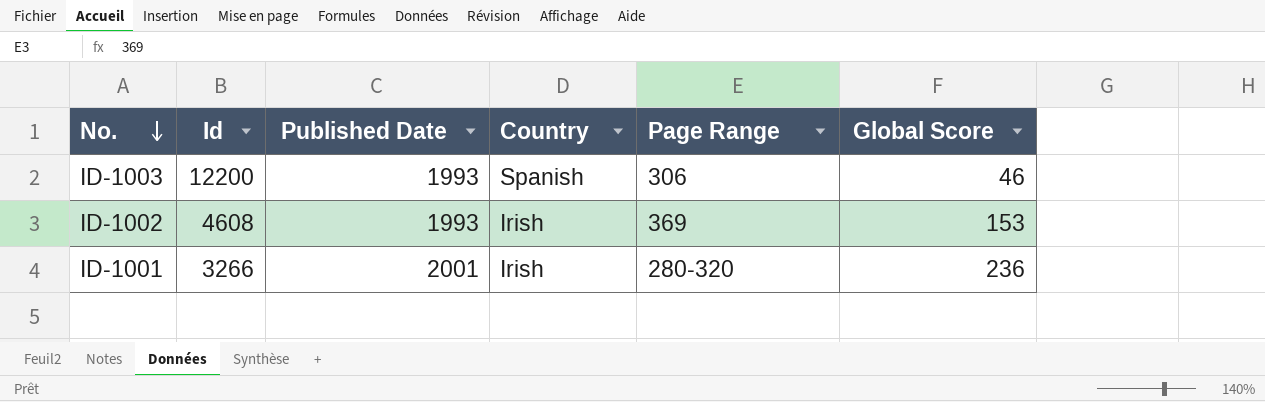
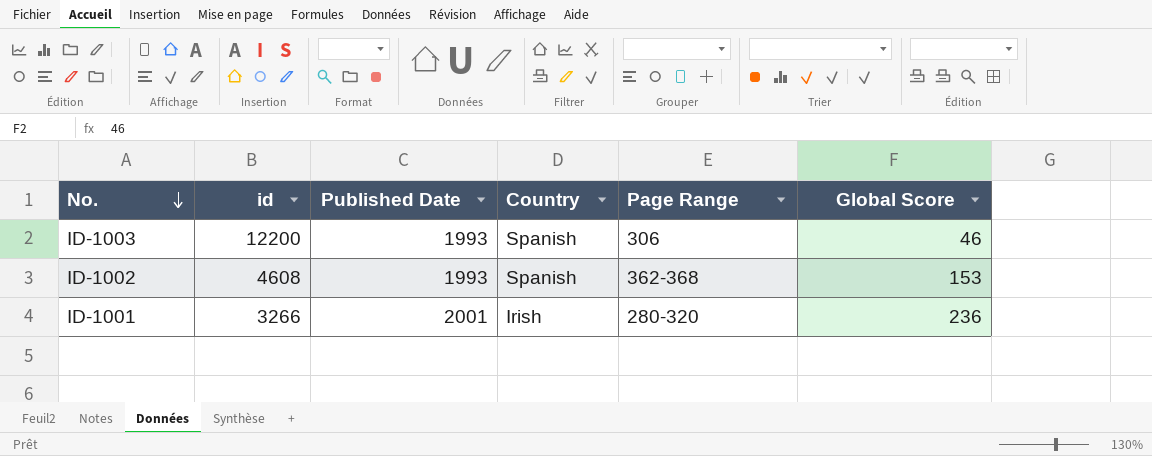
column name: Id -> id
ID-1002 | Country: Irish -> Spanish
ID-1002 | Page Range: 369 -> 362-368

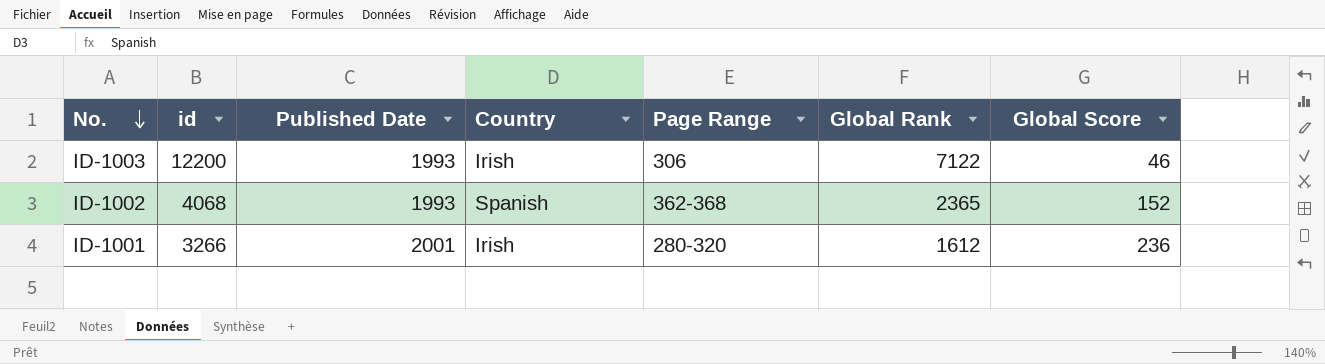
column Global Rank | position: none -> 6
ID-1003 | Country: Spanish -> Irish
ID-1002 | id: 4608 -> 4068
ID-1002 | Global Score: 153 -> 152

